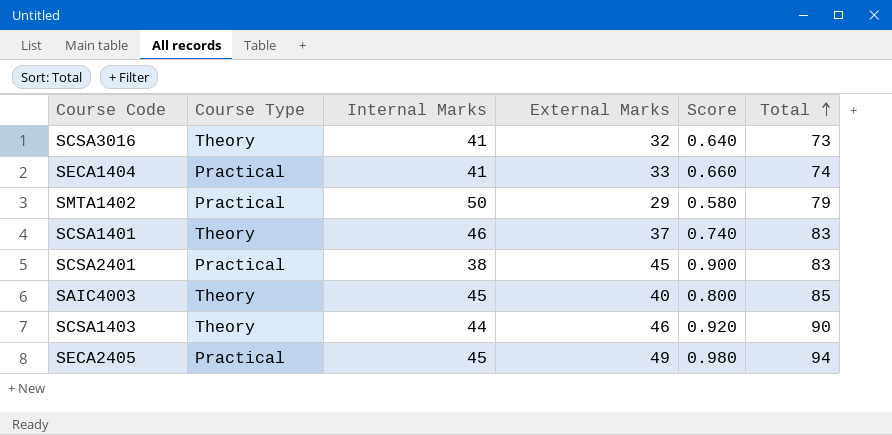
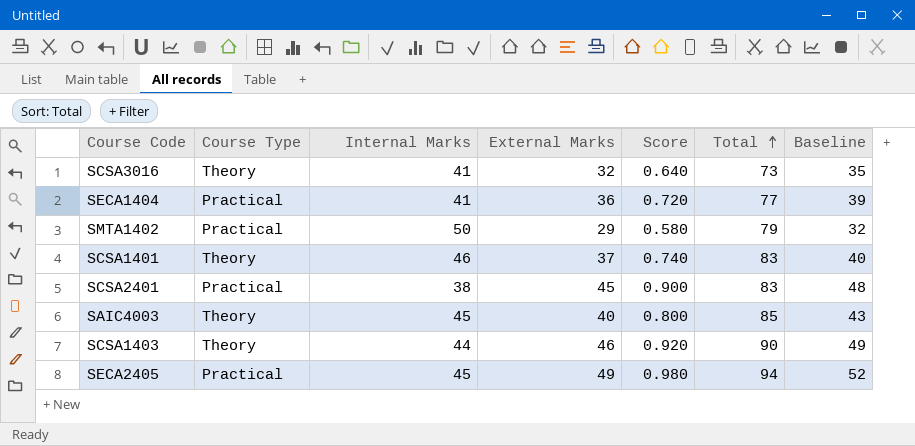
column Baseline | formula: none -> [External Marks] + 3
SECA1404 | External Marks: 33 -> 36
SECA1404 | Score: 0.660 -> 0.720
SECA1404 | Total: 74 -> 77

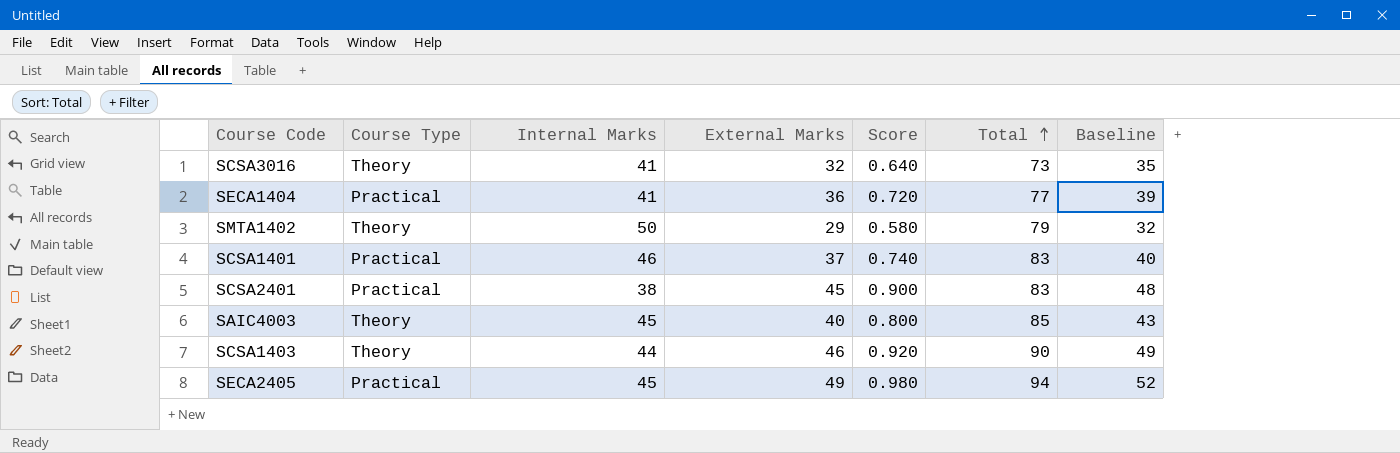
SMTA1402 | Course Type: Practical -> Theory
SCSA1401 | Course Type: Theory -> Practical

